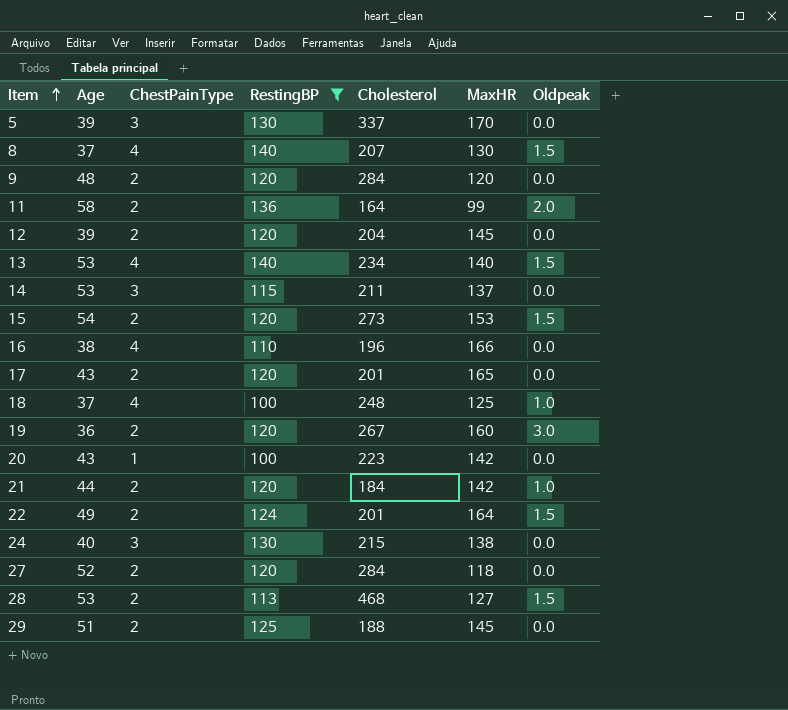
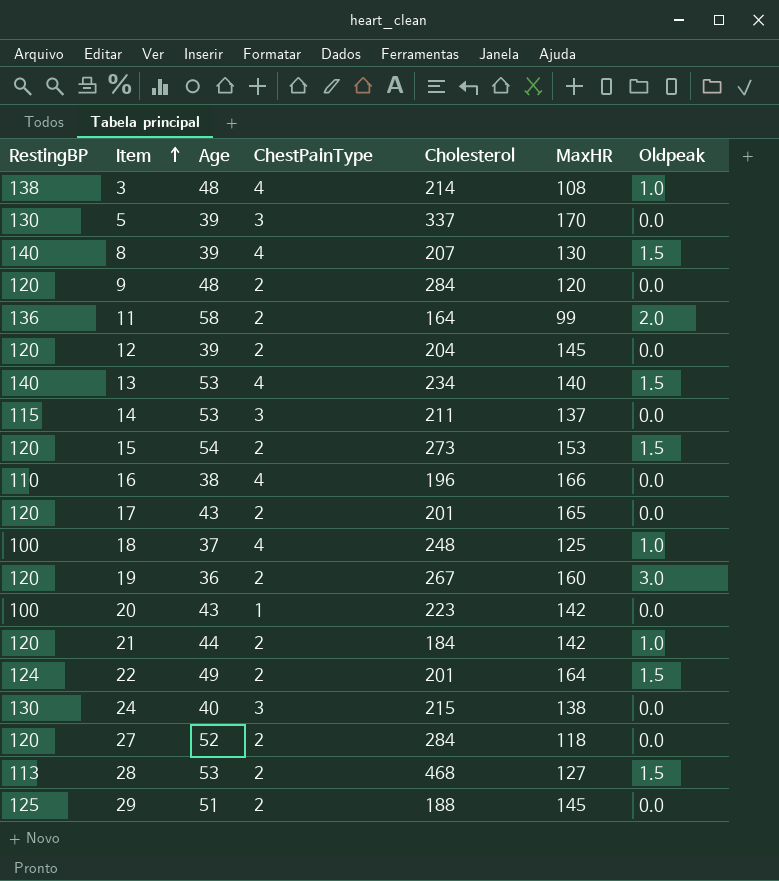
filter: RestingBP != 138 -> none
column RestingBP | position: 4 -> 1
8 | Age: 37 -> 39

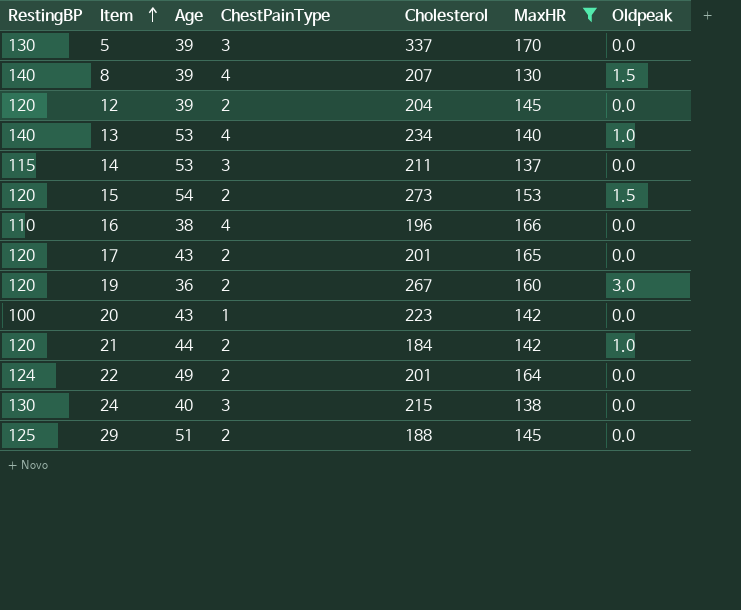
filter: none -> MaxHR >= 130
13 | Oldpeak: 1.5 -> 1.0
22 | Oldpeak: 1.5 -> 0.0

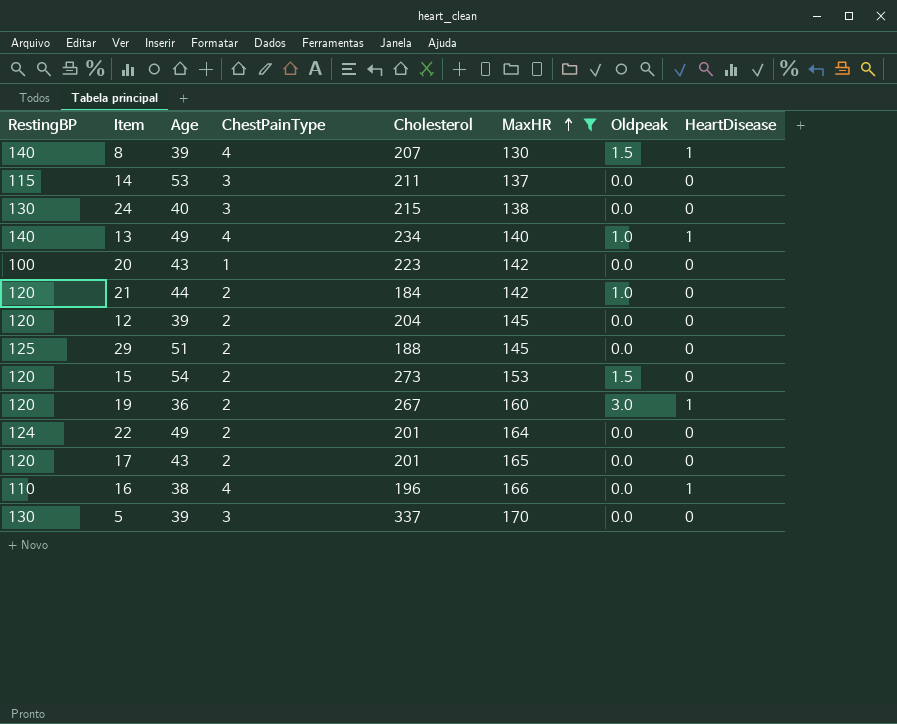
row order: Item ascending -> MaxHR ascending
column HeartDisease | position: none -> 8
13 | Age: 53 -> 49

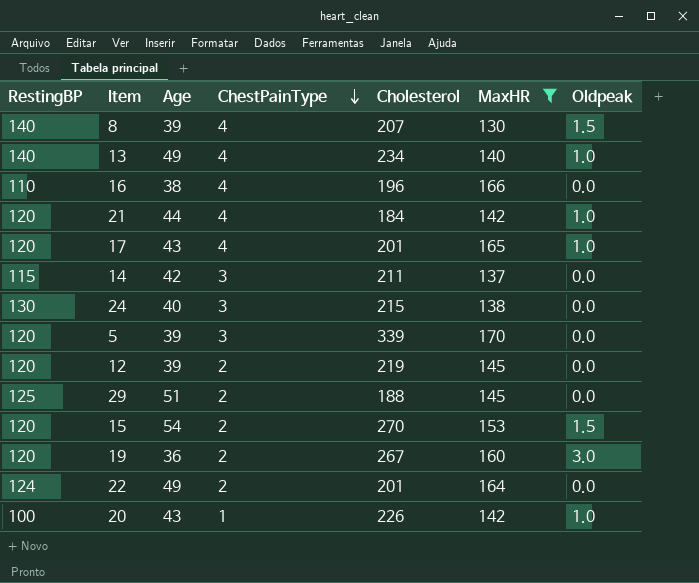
row order: MaxHR ascending -> ChestPainType descending
column HeartDisease | position: 8 -> none
21 | ChestPainType: 2 -> 4
17 | ChestPainType: 2 -> 4
17 | Oldpeak: 0.0 -> 1.0
14 | Age: 53 -> 42
5 | RestingBP: 130 -> 120
5 | Cholesterol: 337 -> 339
12 | Cholesterol: 204 -> 219
15 | Cholesterol: 273 -> 270
20 | Cholesterol: 223 -> 226
20 | Oldpeak: 0.0 -> 1.0

